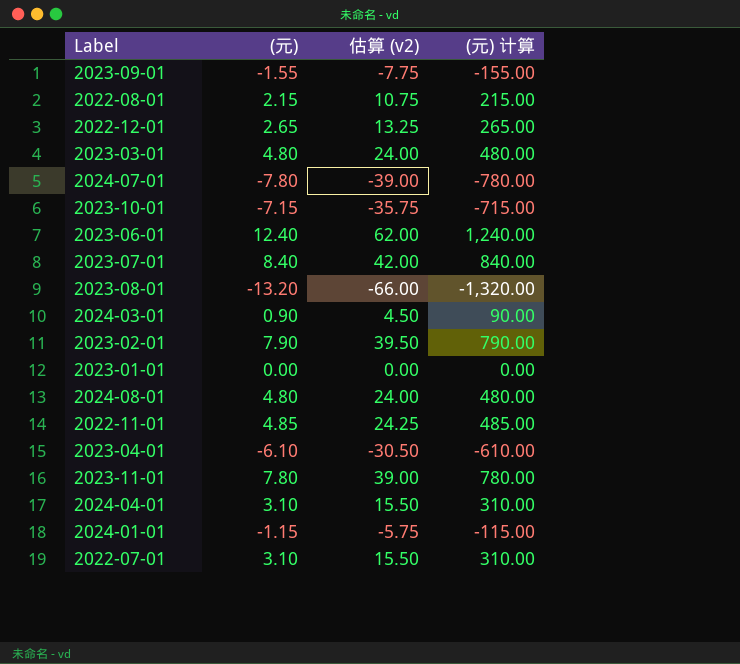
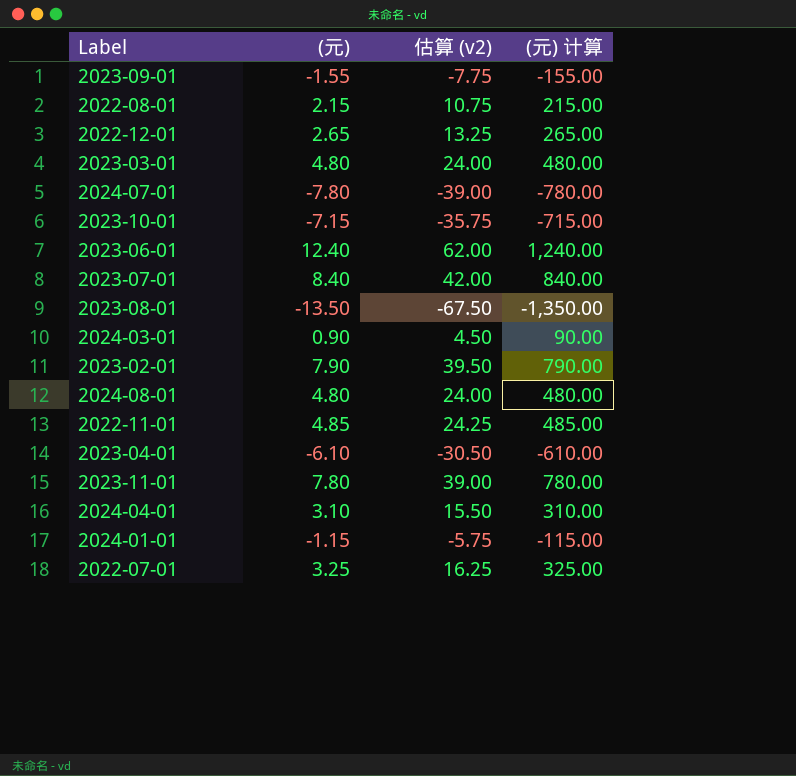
row 2023-01-01: 0.00 | 0.00 | 0.00 -> none
2023-08-01 | (元): -13.20 -> -13.50
2023-08-01 | 估算 (v2): -66.00 -> -67.50
2023-08-01 | (元) 计算: -1,320.00 -> -1,350.00
2022-07-01 | (元): 3.10 -> 3.25
2022-07-01 | 估算 (v2): 15.50 -> 16.25
2022-07-01 | (元) 计算: 310.00 -> 325.00

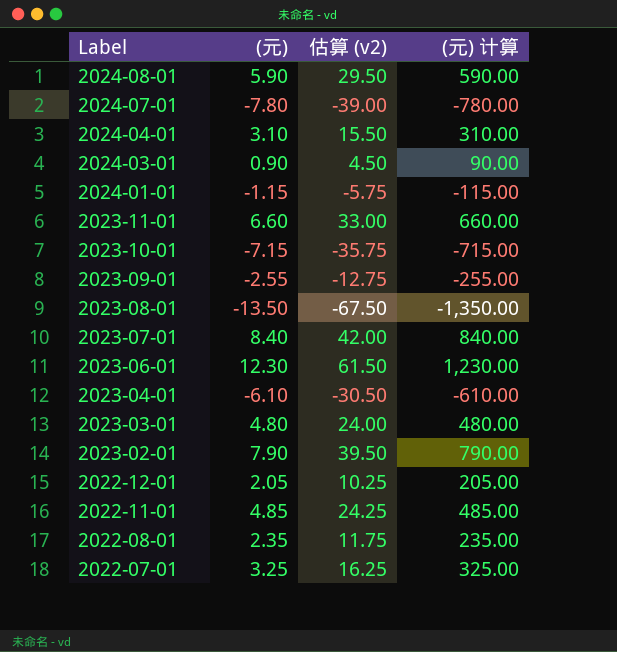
row order: none -> Label descending
2024-08-01 | (元): 4.80 -> 5.90
2024-08-01 | 估算 (v2): 24.00 -> 29.50
2024-08-01 | (元) 计算: 480.00 -> 590.00
2023-11-01 | (元): 7.80 -> 6.60
2023-11-01 | 估算 (v2): 39.00 -> 33.00
2023-11-01 | (元) 计算: 780.00 -> 660.00
2023-09-01 | (元): -1.55 -> -2.55
2023-09-01 | 估算 (v2): -7.75 -> -12.75
2023-09-01 | (元) 计算: -155.00 -> -255.00
2023-06-01 | (元): 12.40 -> 12.30
2023-06-01 | 估算 (v2): 62.00 -> 61.50
2023-06-01 | (元) 计算: 1,240.00 -> 1,230.00
2022-12-01 | (元): 2.65 -> 2.05
2022-12-01 | 估算 (v2): 13.25 -> 10.25
2022-12-01 | (元) 计算: 265.00 -> 205.00
2022-08-01 | (元): 2.15 -> 2.35
2022-08-01 | 估算 (v2): 10.75 -> 11.75
2022-08-01 | (元) 计算: 215.00 -> 235.00

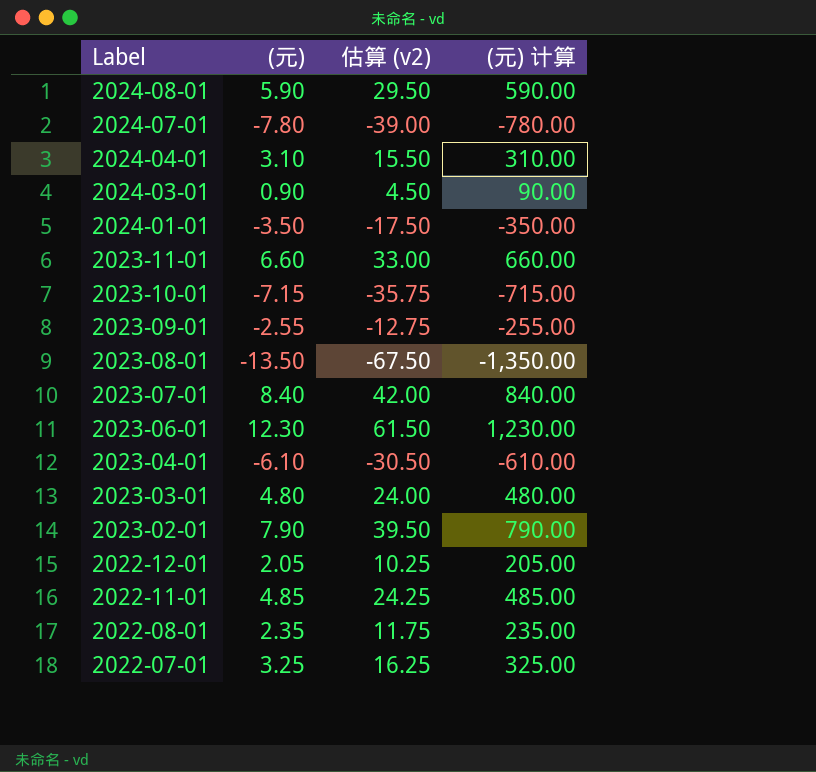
2024-01-01 | (元): -1.15 -> -3.50
2024-01-01 | 估算 (v2): -5.75 -> -17.50
2024-01-01 | (元) 计算: -115.00 -> -350.00

